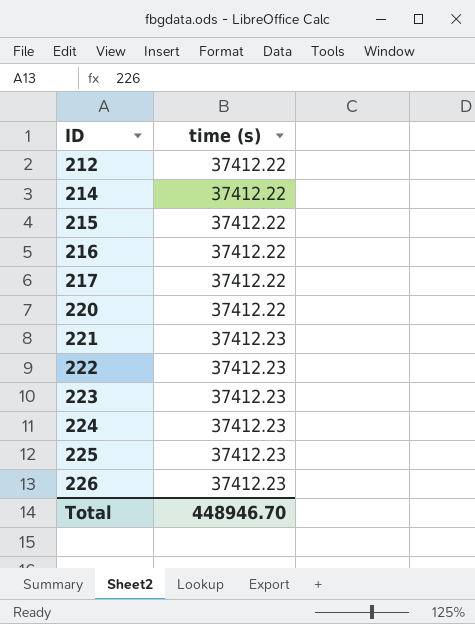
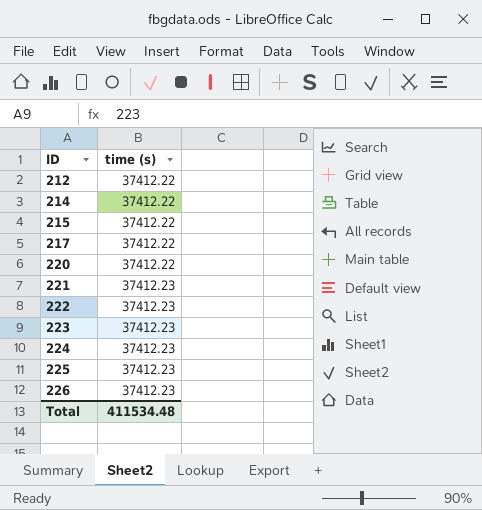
row 216: 37412.22 -> none
Total | time (s): 448946.70 -> 411534.48

